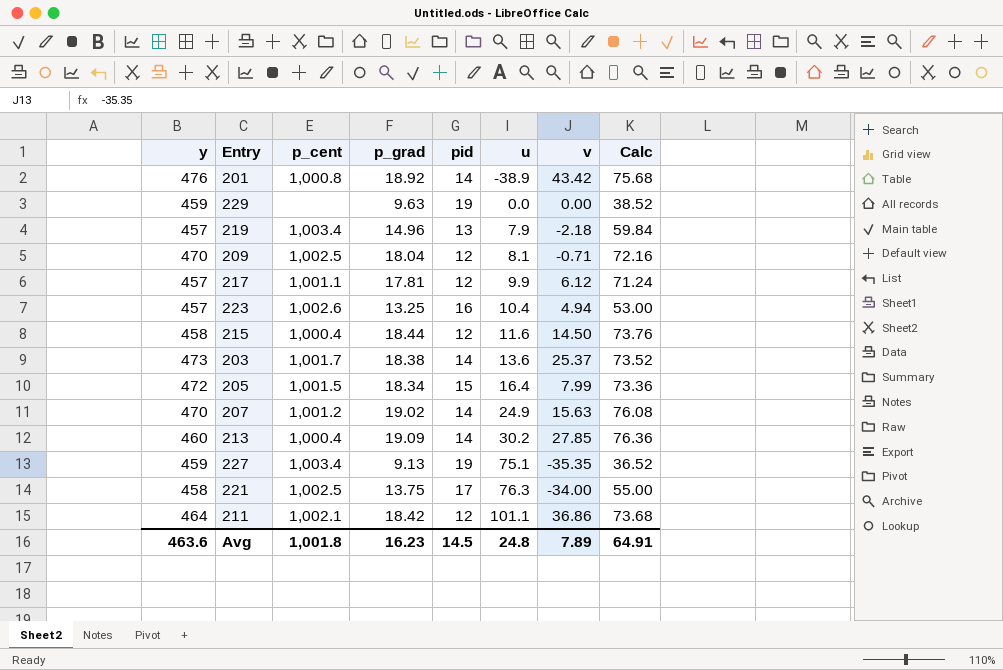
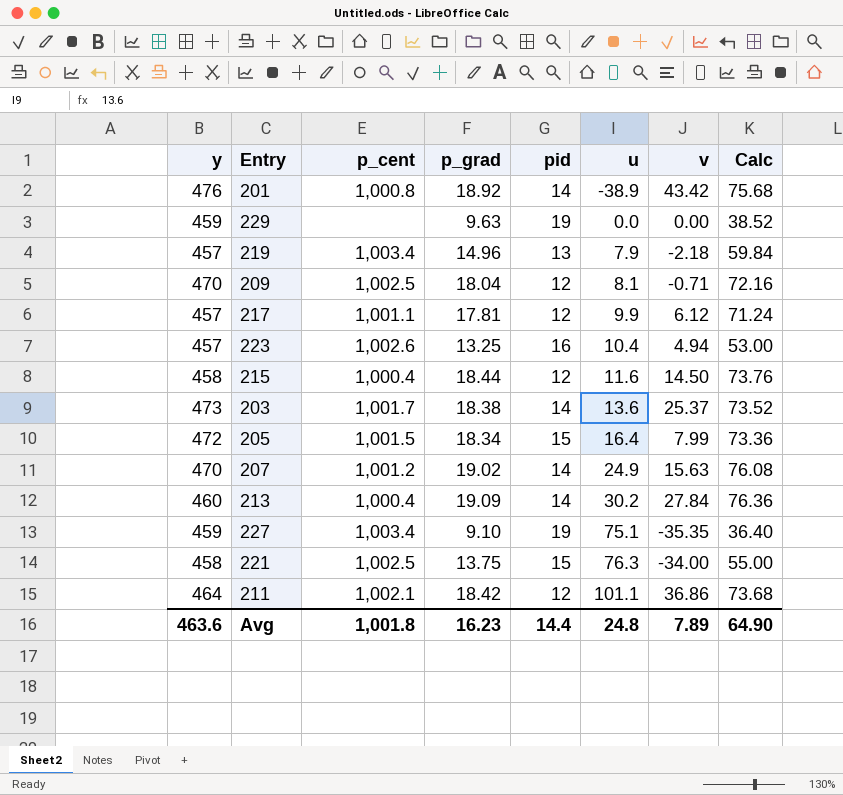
213 | v: 27.85 -> 27.84
227 | p_grad: 9.13 -> 9.10
227 | Calc: 36.52 -> 36.40
221 | pid: 17 -> 15
Avg | pid: 14.5 -> 14.4
Avg | Calc: 64.91 -> 64.90

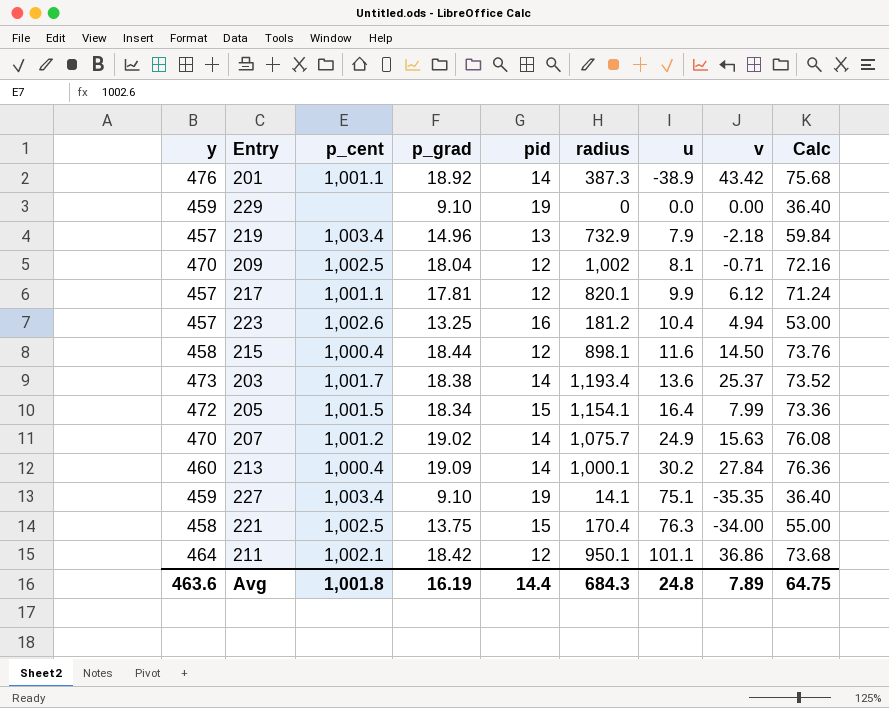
column radius | position: none -> 6
201 | p_cent: 1,000.8 -> 1,001.1
229 | p_grad: 9.63 -> 9.10
229 | Calc: 38.52 -> 36.40
Avg | p_grad: 16.23 -> 16.19
Avg | Calc: 64.90 -> 64.75

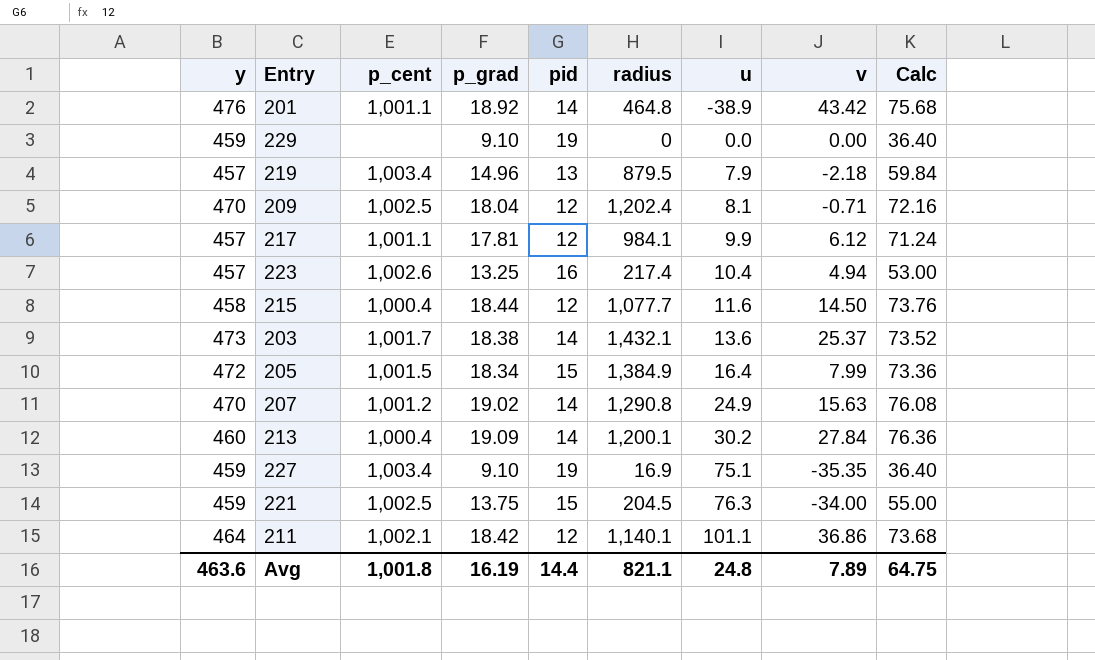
201 | radius: 387.3 -> 464.8
219 | radius: 732.9 -> 879.5
209 | radius: 1,002 -> 1,202.4
217 | radius: 820.1 -> 984.1
223 | radius: 181.2 -> 217.4
215 | radius: 898.1 -> 1,077.7
203 | radius: 1,193.4 -> 1,432.1
205 | radius: 1,154.1 -> 1,384.9
207 | radius: 1,075.7 -> 1,290.8
213 | radius: 1,000.1 -> 1,200.1
227 | radius: 14.1 -> 16.9
221 | y: 458 -> 459
221 | radius: 170.4 -> 204.5
211 | radius: 950.1 -> 1,140.1
Avg | radius: 684.3 -> 821.1

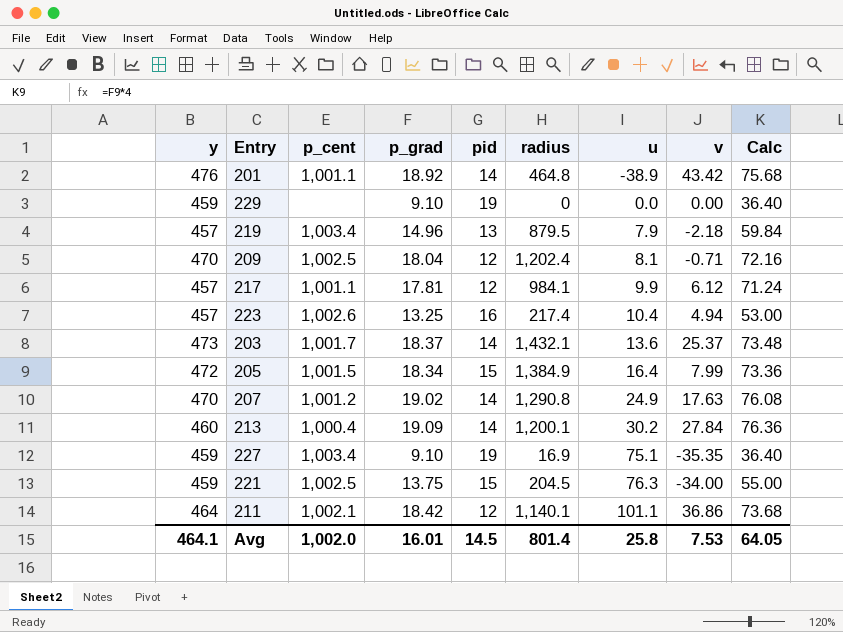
row 215: 458 | 1,000.4 | 18.44 | 12 | 1,077.7 | 11.6 | 14.50 | 73.76 -> none
203 | p_grad: 18.38 -> 18.37
203 | Calc: 73.52 -> 73.48
207 | v: 15.63 -> 17.63
Avg | y: 463.6 -> 464.1
Avg | p_cent: 1,001.8 -> 1,002.0
Avg | p_grad: 16.19 -> 16.01
Avg | pid: 14.4 -> 14.5
Avg | radius: 821.1 -> 801.4
Avg | u: 24.8 -> 25.8
Avg | v: 7.89 -> 7.53
Avg | Calc: 64.75 -> 64.05

